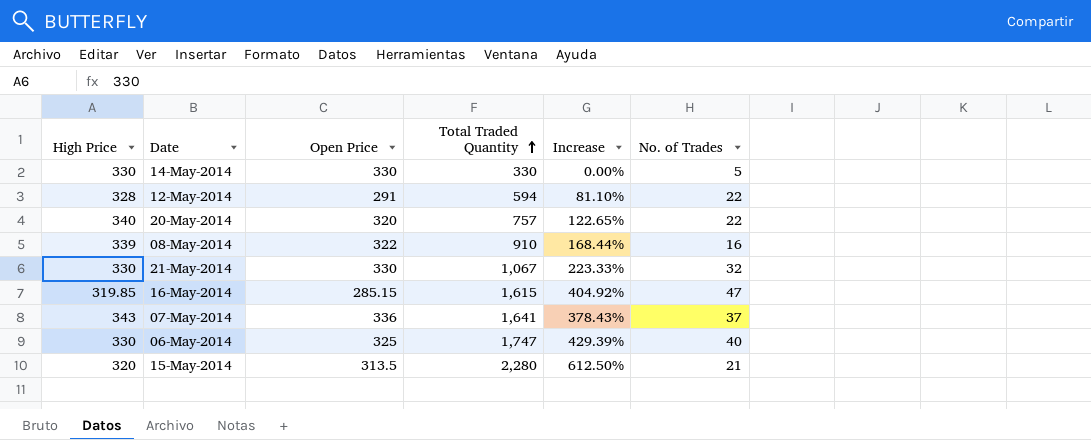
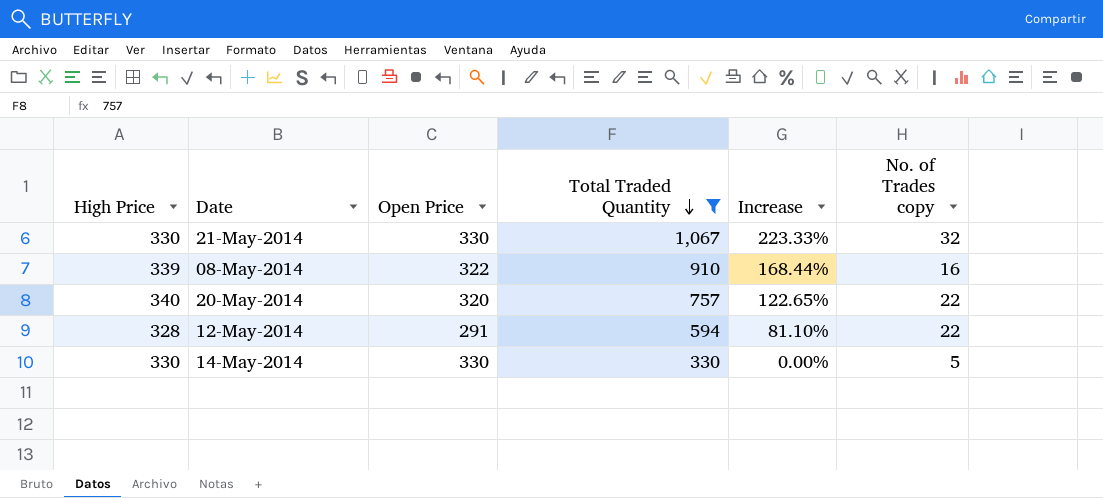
filter: none -> Total Traded Quantity <= 1,067
row order: Total Traded Quantity ascending -> Total Traded Quantity descending
column name: No. of Trades -> No. of Trades copy

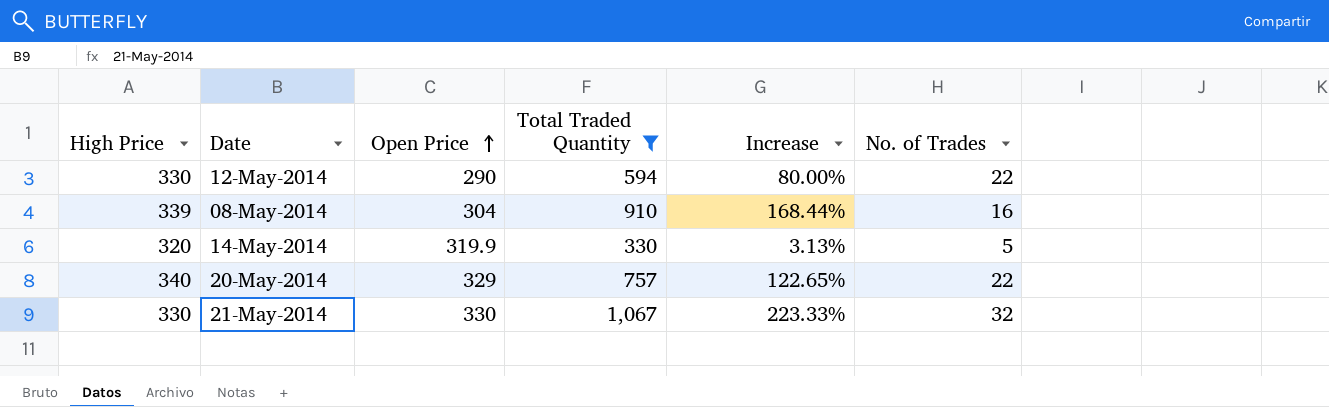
row order: Total Traded Quantity descending -> Open Price ascending
column name: No. of Trades copy -> No. of Trades
12-May-2014 | High Price: 328 -> 330
12-May-2014 | Open Price: 291 -> 290
12-May-2014 | Increase: 81.10% -> 80.00%
08-May-2014 | Open Price: 322 -> 304
14-May-2014 | High Price: 330 -> 320
14-May-2014 | Open Price: 330 -> 319.9
14-May-2014 | Increase: 0.00% -> 3.13%
20-May-2014 | Open Price: 320 -> 329

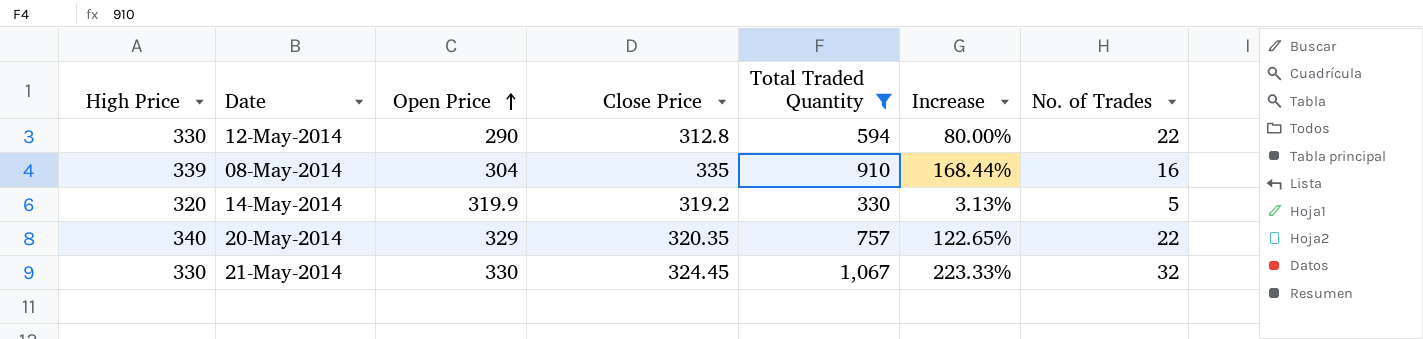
column Close Price | position: none -> 4

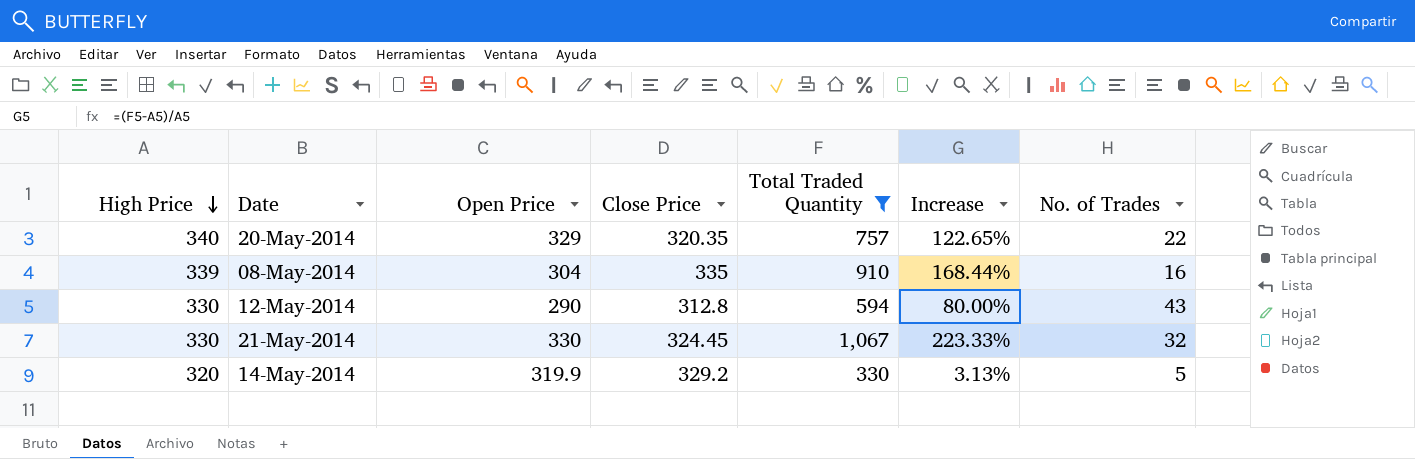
row order: Open Price ascending -> High Price descending
12-May-2014 | No. of Trades: 22 -> 43
14-May-2014 | Close Price: 319.2 -> 329.2

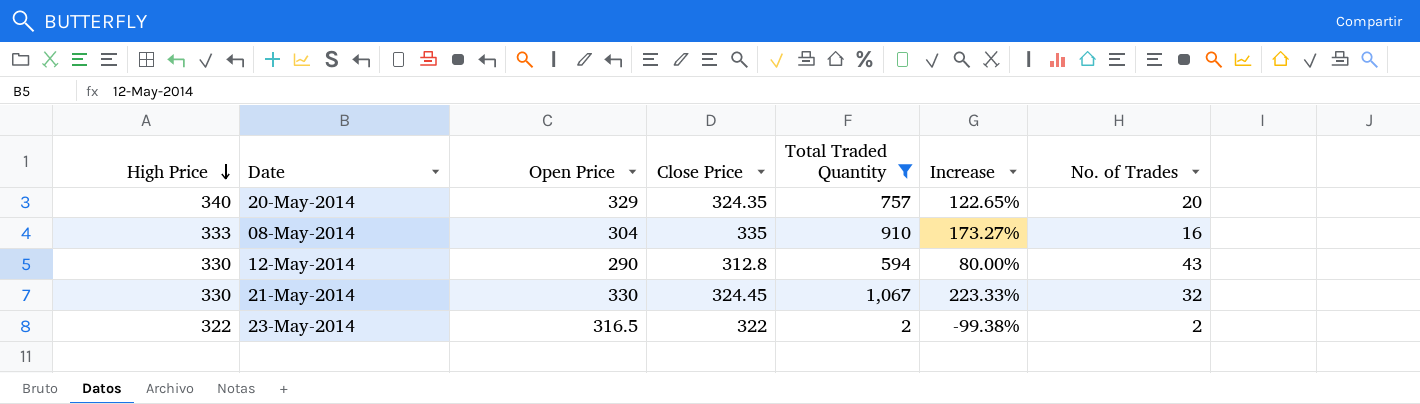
row 14-May-2014: 320 | 319.9 | 329.2 | 330 | 3.13% | 5 -> none
20-May-2014 | Close Price: 320.35 -> 324.35
20-May-2014 | No. of Trades: 22 -> 20
08-May-2014 | High Price: 339 -> 333
08-May-2014 | Increase: 168.44% -> 173.27%
row 23-May-2014: none -> 322 | 316.5 | 322 | 2 | -99.38% | 2

